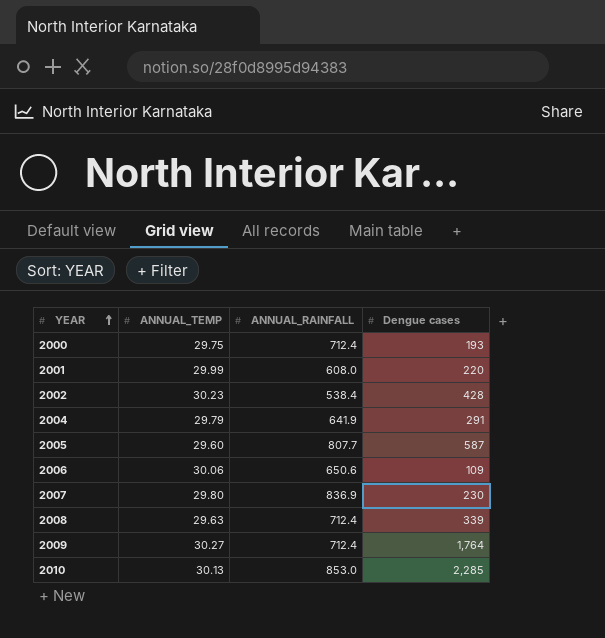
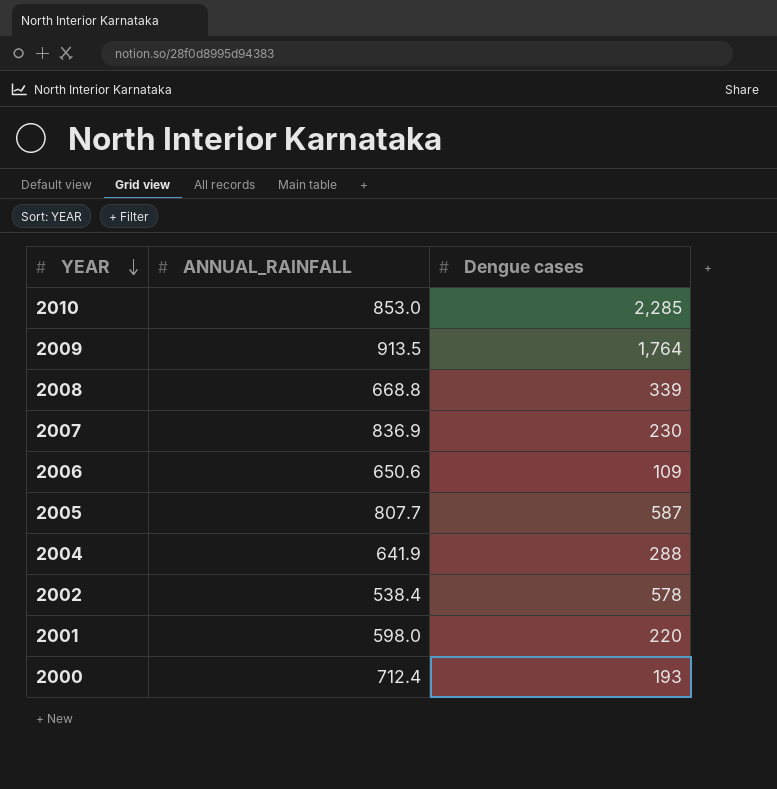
row order: YEAR ascending -> YEAR descending
column ANNUAL_TEMP | position: 2 -> none
2009 | ANNUAL_RAINFALL: 712.4 -> 913.5
2008 | ANNUAL_RAINFALL: 712.4 -> 668.8
2004 | Dengue cases: 291 -> 288
2002 | Dengue cases: 428 -> 578
2001 | ANNUAL_RAINFALL: 608.0 -> 598.0

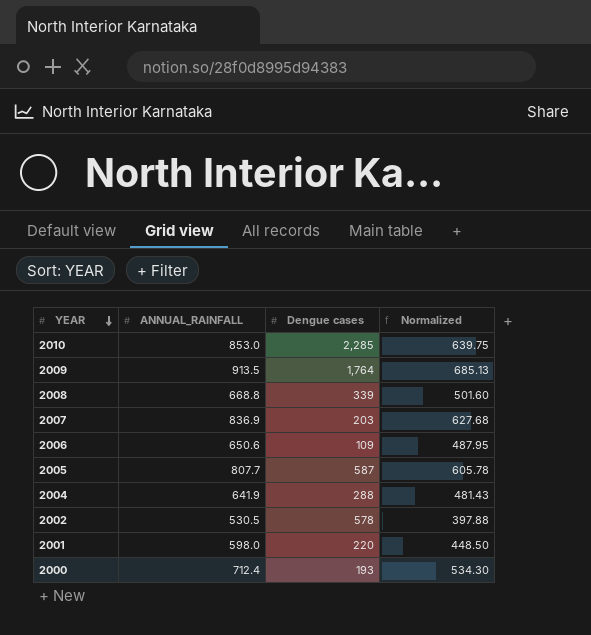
column Normalized | formula: none -> [ANNUAL_RAINFALL] * 0.75
2007 | Dengue cases: 230 -> 203
2002 | ANNUAL_RAINFALL: 538.4 -> 530.5

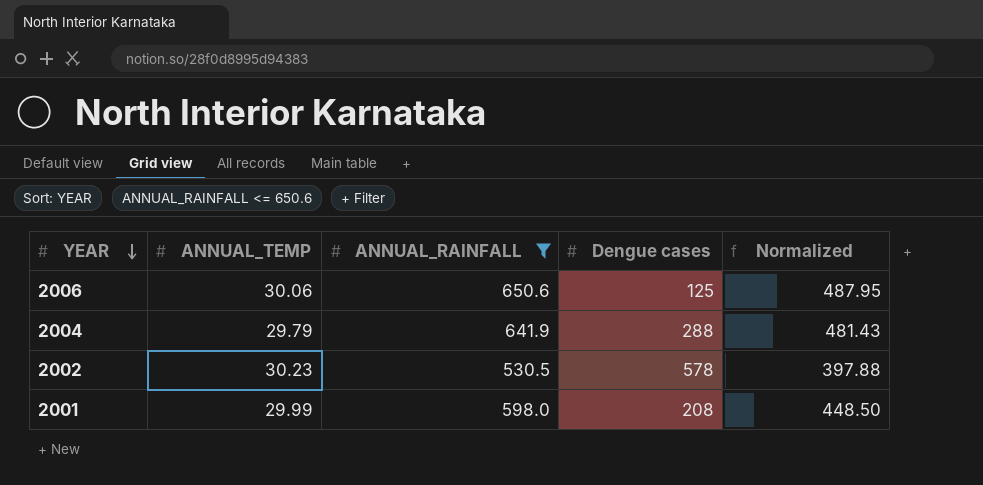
filter: none -> ANNUAL_RAINFALL <= 650.6
column ANNUAL_TEMP | position: none -> 2
2006 | Dengue cases: 109 -> 125
2001 | Dengue cases: 220 -> 208

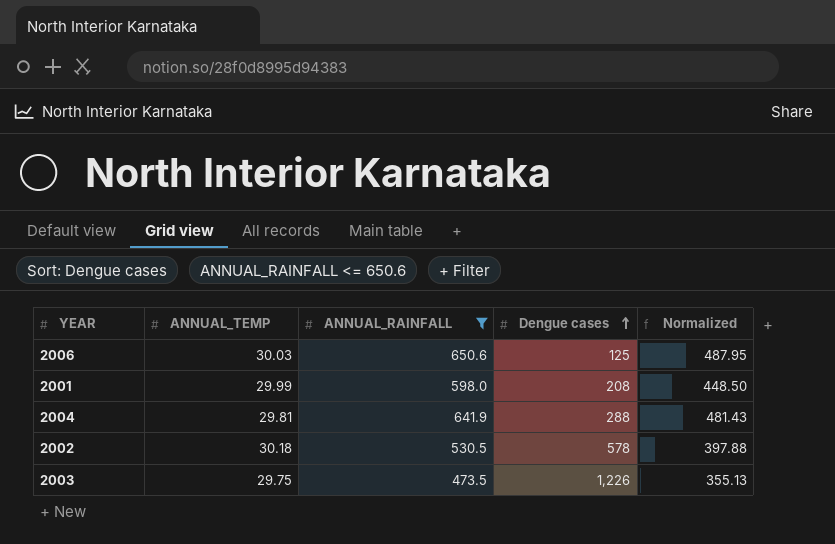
row order: YEAR descending -> Dengue cases ascending
2006 | ANNUAL_TEMP: 30.06 -> 30.03
2004 | ANNUAL_TEMP: 29.79 -> 29.81
2002 | ANNUAL_TEMP: 30.23 -> 30.18
row 2003: none -> 29.75 | 473.5 | 1,226 | 355.13

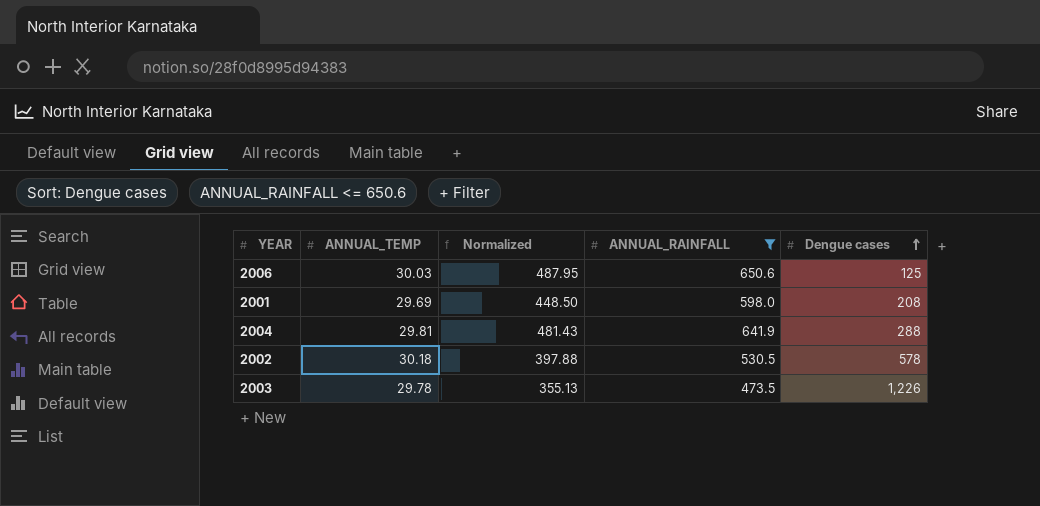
column Normalized | position: 5 -> 3
2001 | ANNUAL_TEMP: 29.99 -> 29.69
2003 | ANNUAL_TEMP: 29.75 -> 29.78

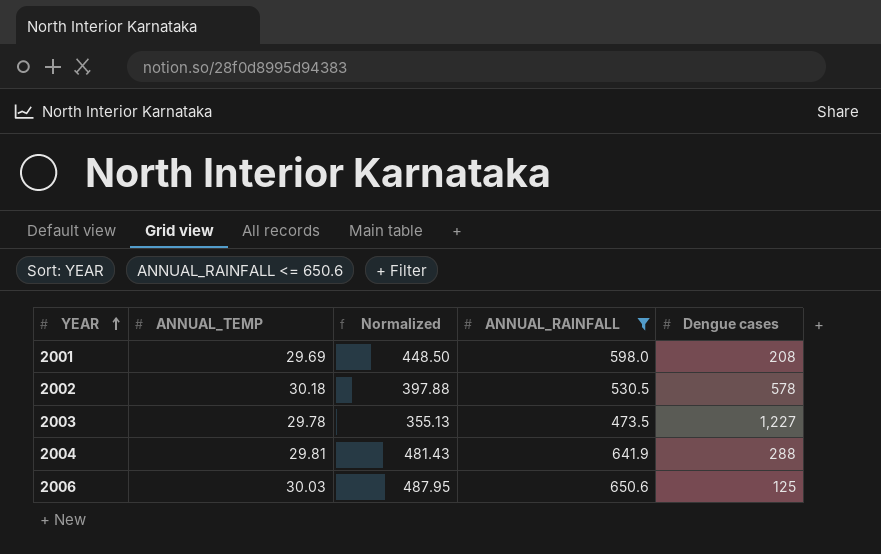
row order: Dengue cases ascending -> YEAR ascending
2003 | Dengue cases: 1,226 -> 1,227

